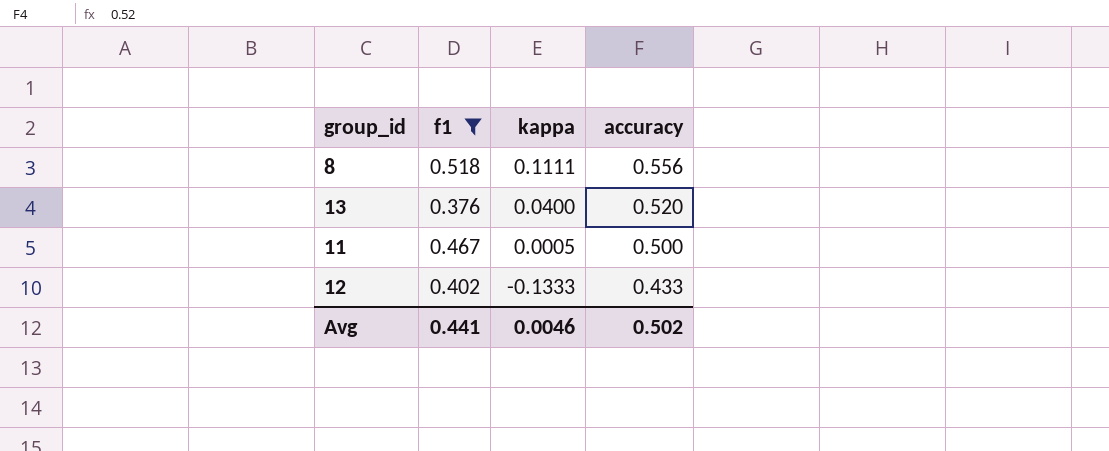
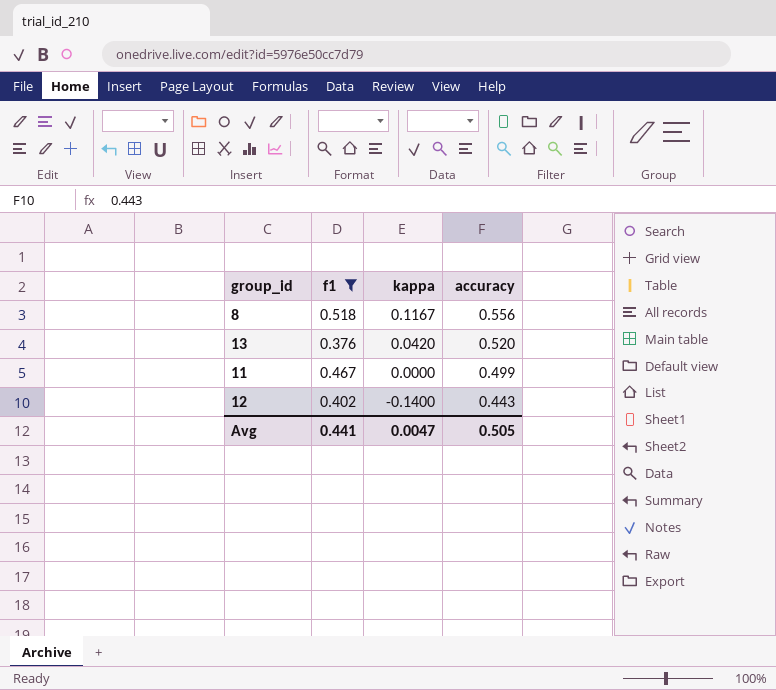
8 | kappa: 0.1111 -> 0.1167
13 | kappa: 0.0400 -> 0.0420
11 | kappa: 0.0005 -> 0.0000
11 | accuracy: 0.500 -> 0.499
12 | kappa: -0.1333 -> -0.1400
12 | accuracy: 0.433 -> 0.443
Avg | kappa: 0.0046 -> 0.0047
Avg | accuracy: 0.502 -> 0.505

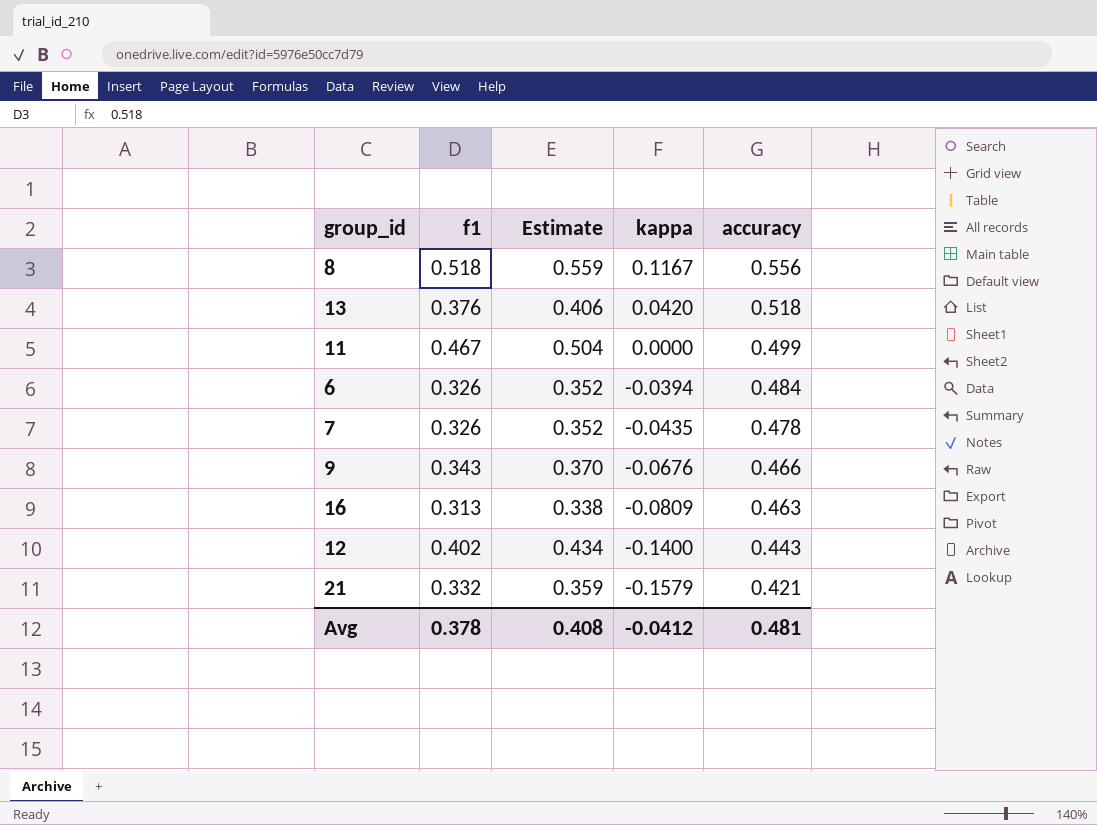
filter: f1 >= 0.376 -> none
column Estimate | formula: none -> [f1] * 1.08
13 | accuracy: 0.520 -> 0.518
Avg | f1: 0.441 -> 0.378
Avg | kappa: 0.0047 -> -0.0412
Avg | accuracy: 0.505 -> 0.481

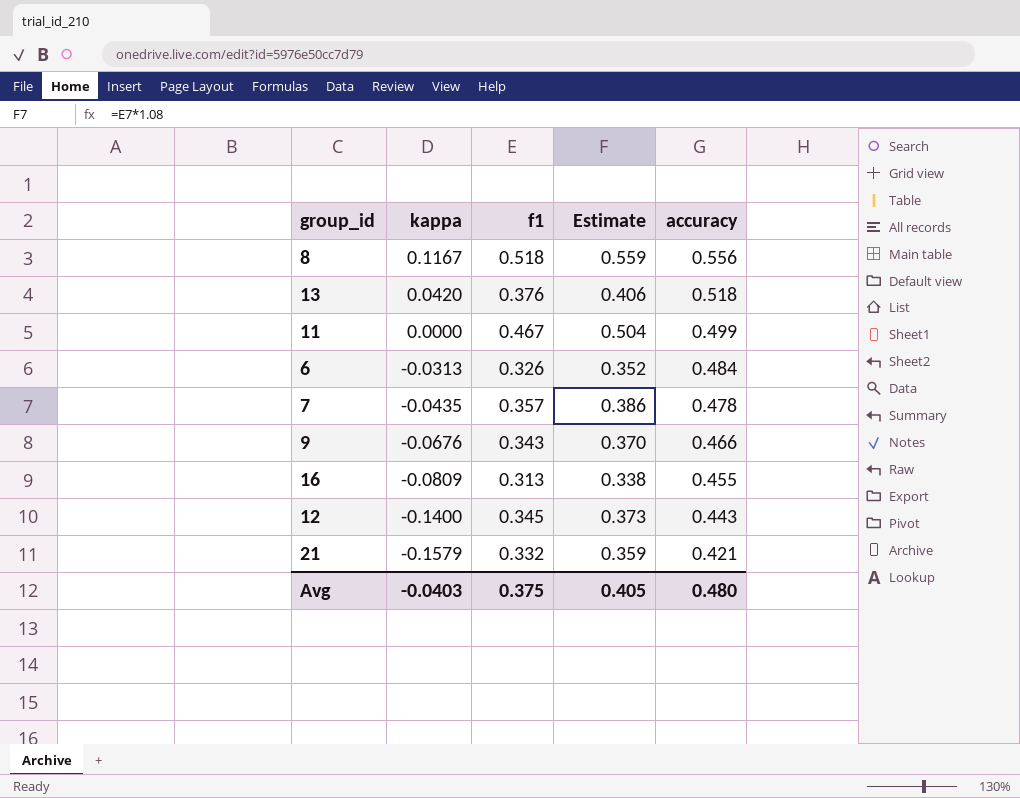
column kappa | position: 4 -> 2
6 | kappa: -0.0394 -> -0.0313
7 | f1: 0.326 -> 0.357
7 | Estimate: 0.352 -> 0.386
16 | accuracy: 0.463 -> 0.455
12 | f1: 0.402 -> 0.345
12 | Estimate: 0.434 -> 0.373
Avg | kappa: -0.0412 -> -0.0403
Avg | f1: 0.378 -> 0.375
Avg | Estimate: 0.408 -> 0.405
Avg | accuracy: 0.481 -> 0.480

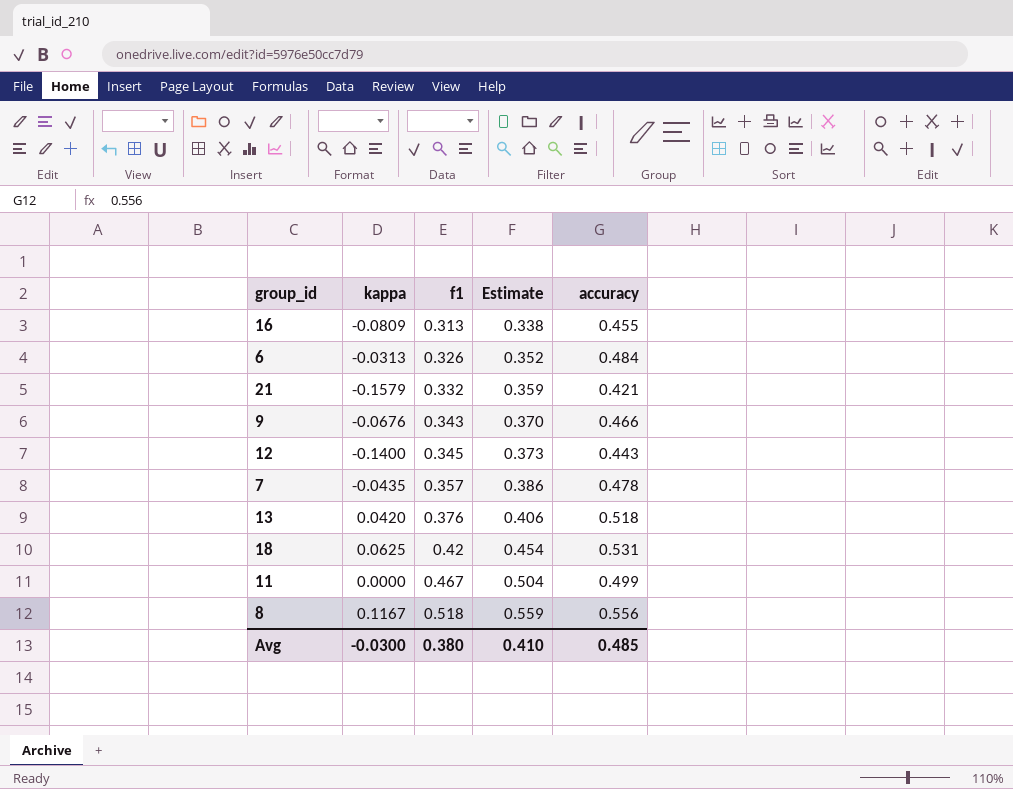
row order: kappa descending -> f1 ascending
row 18: none -> 0.0625 | 0.42 | 0.454 | 0.531
Avg | kappa: -0.0403 -> -0.0300
Avg | f1: 0.375 -> 0.380
Avg | Estimate: 0.405 -> 0.410
Avg | accuracy: 0.480 -> 0.485

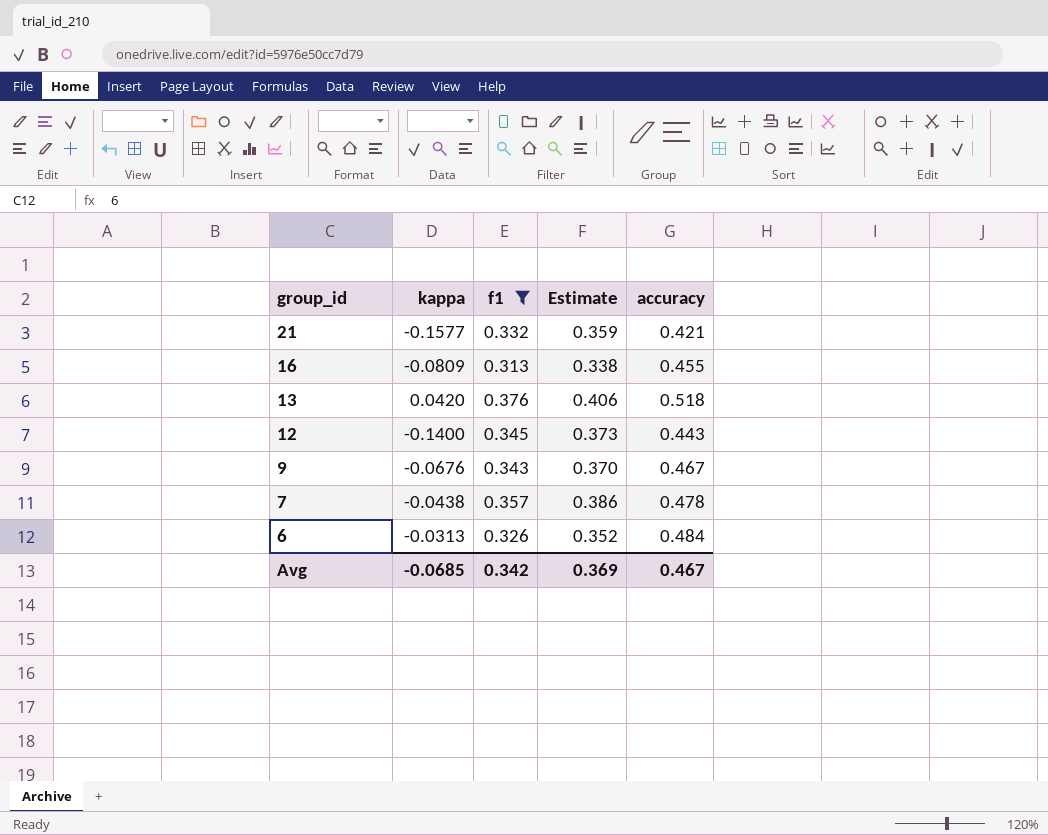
filter: none -> f1 <= 0.376
row order: f1 ascending -> group_id descending
21 | kappa: -0.1579 -> -0.1577
9 | accuracy: 0.466 -> 0.467
7 | kappa: -0.0435 -> -0.0438
Avg | kappa: -0.0300 -> -0.0685
Avg | f1: 0.380 -> 0.342
Avg | Estimate: 0.410 -> 0.369
Avg | accuracy: 0.485 -> 0.467

